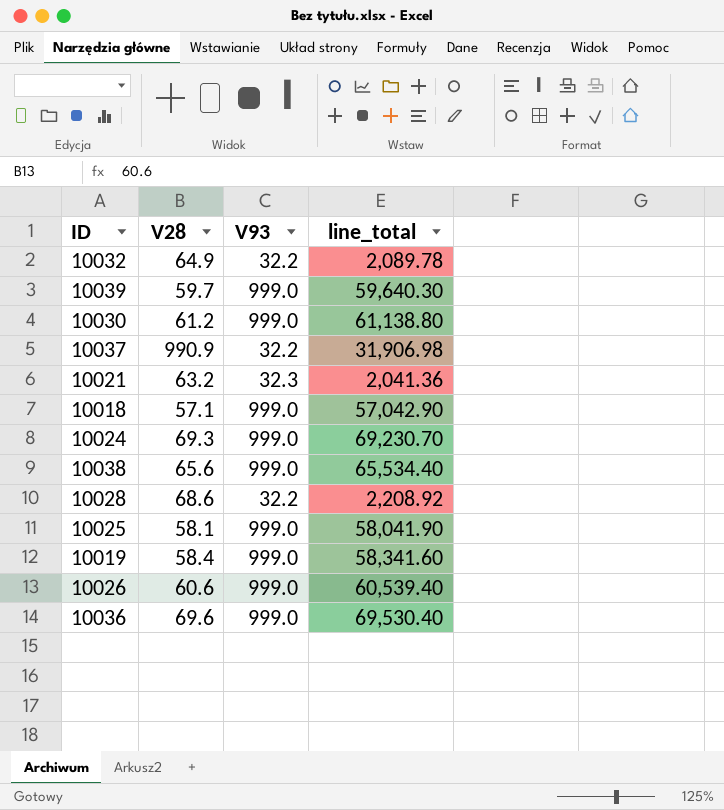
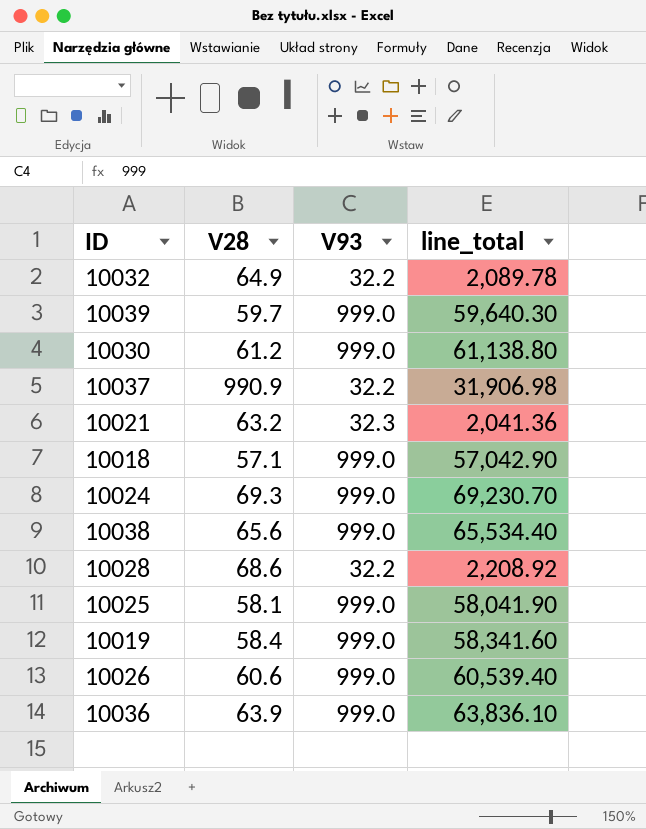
10036 | V28: 69.6 -> 63.9
10036 | line_total: 69,530.40 -> 63,836.10

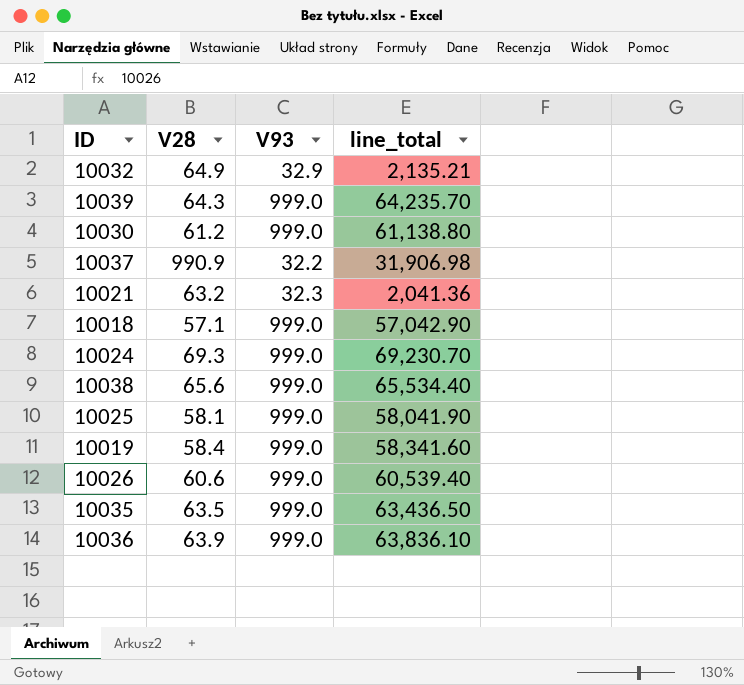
row 10028: 68.6 | 32.2 | 2,208.92 -> none
10032 | V93: 32.2 -> 32.9
10032 | line_total: 2,089.78 -> 2,135.21
10039 | V28: 59.7 -> 64.3
10039 | line_total: 59,640.30 -> 64,235.70
row 10035: none -> 63.5 | 999.0 | 63,436.50

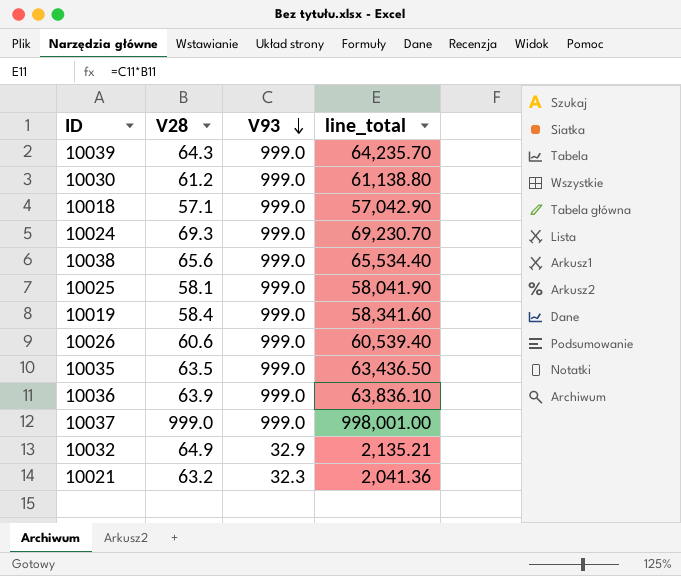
row order: none -> V93 descending
10037 | V28: 990.9 -> 999.0
10037 | V93: 32.2 -> 999.0
10037 | line_total: 31,906.98 -> 998,001.00

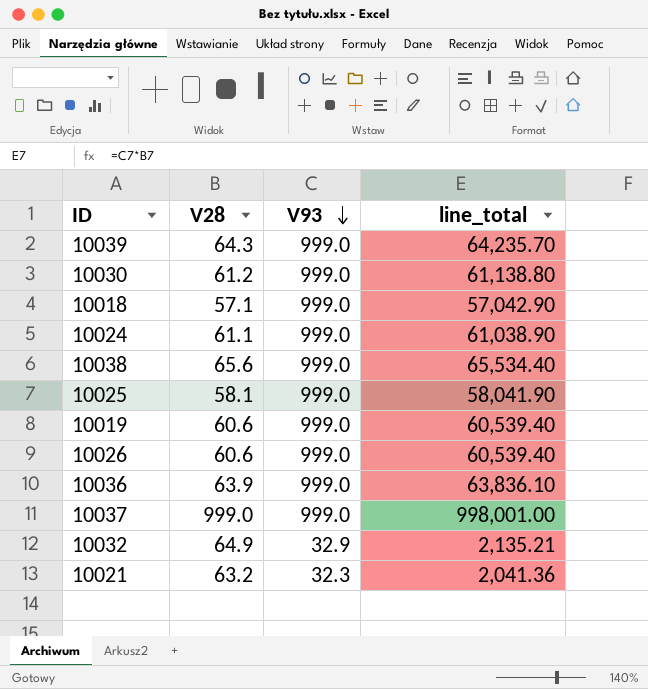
row 10035: 63.5 | 999.0 | 63,436.50 -> none
10024 | V28: 69.3 -> 61.1
10024 | line_total: 69,230.70 -> 61,038.90
10019 | V28: 58.4 -> 60.6
10019 | line_total: 58,341.60 -> 60,539.40

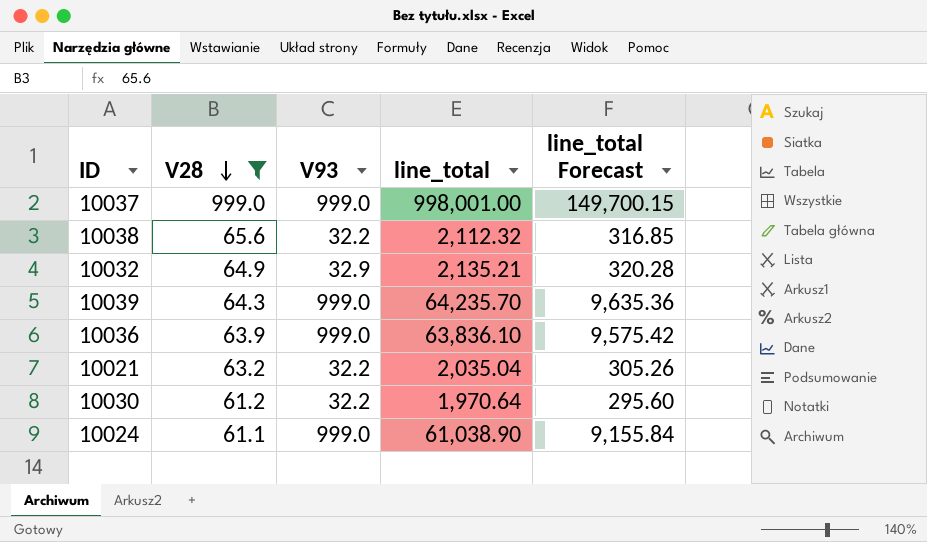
filter: none -> V28 >= 61.1
row order: V93 descending -> V28 descending
column line_total Forecast | formula: none -> [line_total] * 0.15
10038 | V93: 999.0 -> 32.2
10038 | line_total: 65,534.40 -> 2,112.32
10021 | V93: 32.3 -> 32.2
10021 | line_total: 2,041.36 -> 2,035.04
10030 | V93: 999.0 -> 32.2
10030 | line_total: 61,138.80 -> 1,970.64

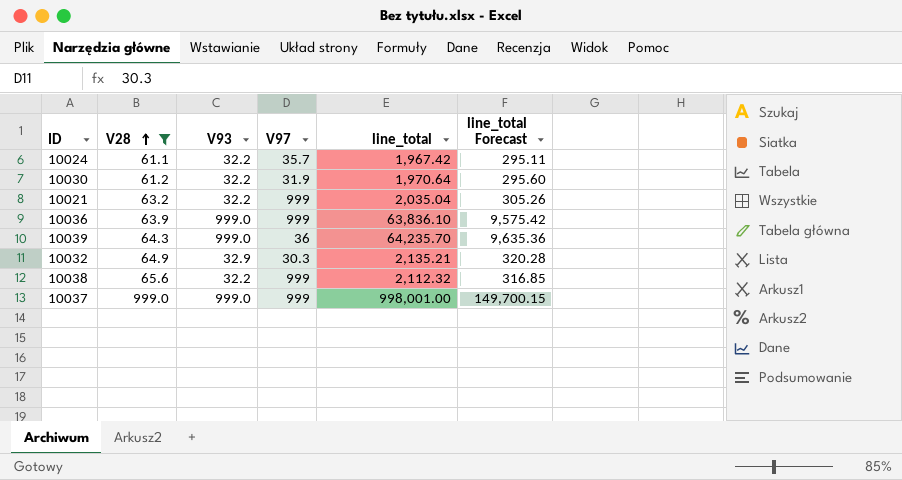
row order: V28 descending -> V28 ascending
column V97 | position: none -> 4
10024 | V93: 999.0 -> 32.2
10024 | line_total: 61,038.90 -> 1,967.42
10024 | line_total Forecast: 9,155.84 -> 295.11

